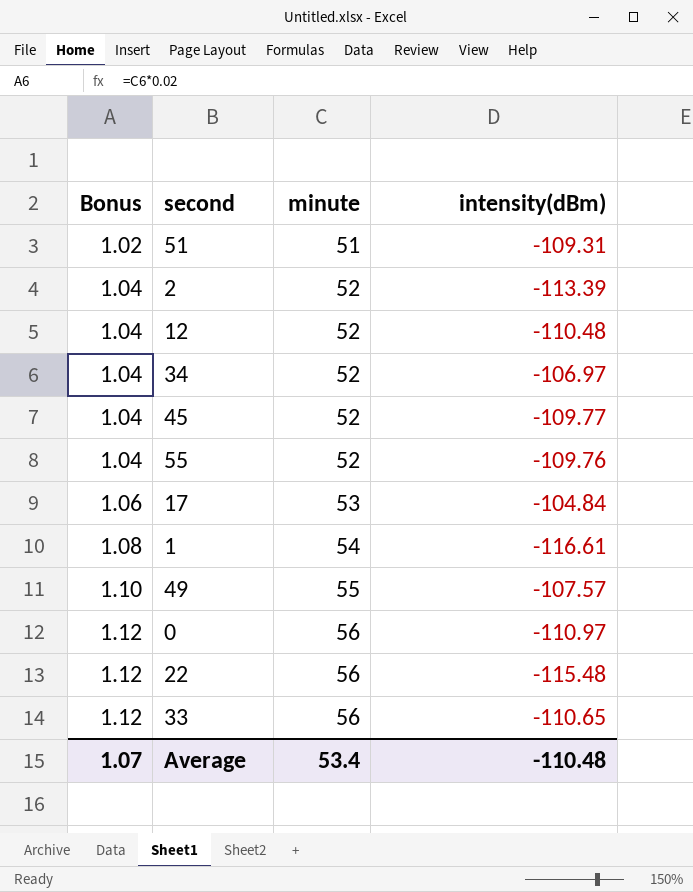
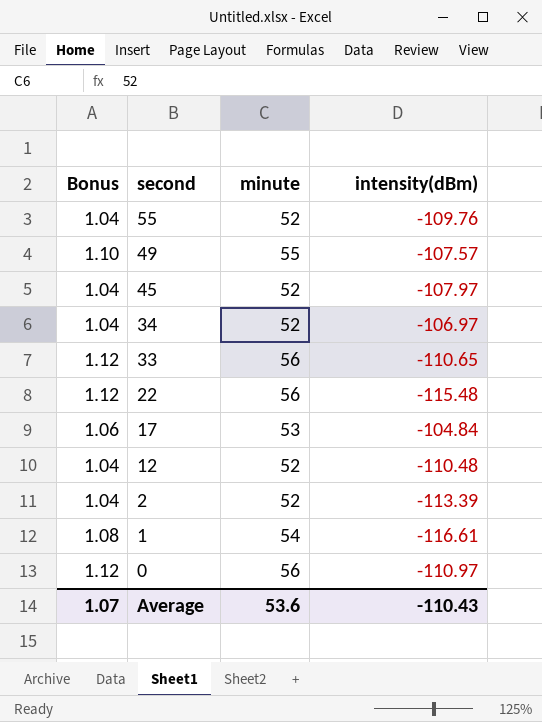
row order: Bonus ascending -> second descending
row 51: 1.02 | 51 | -109.31 -> none
45 | intensity(dBm): -109.77 -> -107.97
Average | minute: 53.4 -> 53.6
Average | intensity(dBm): -110.48 -> -110.43

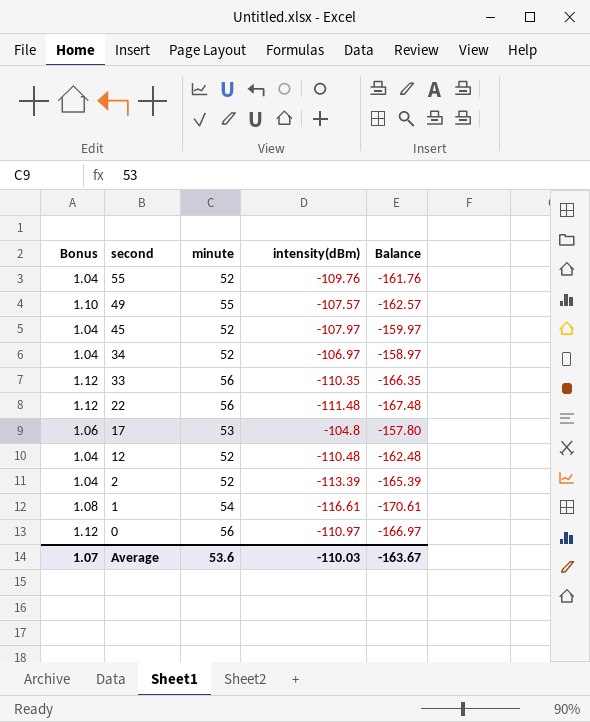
column Balance | formula: none -> [intensity(dBm)] - [minute]
33 | intensity(dBm): -110.65 -> -110.35
22 | intensity(dBm): -115.48 -> -111.48
17 | intensity(dBm): -104.84 -> -104.8
Average | intensity(dBm): -110.43 -> -110.03

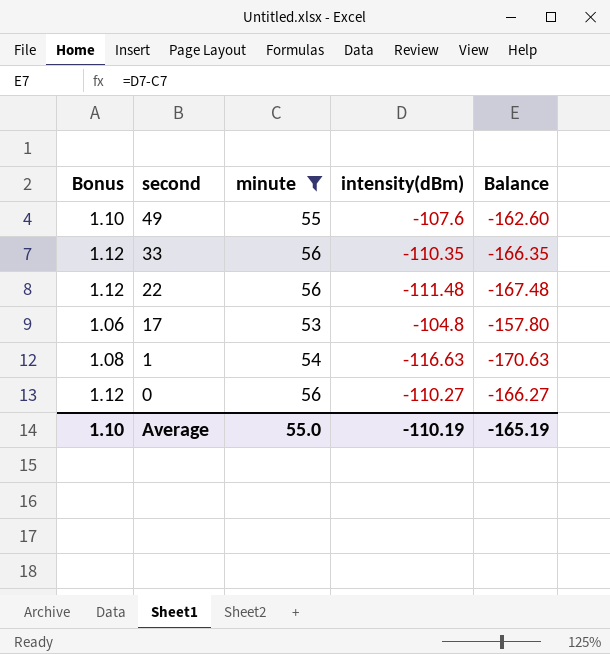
filter: none -> minute != 52
49 | intensity(dBm): -107.57 -> -107.6
49 | Balance: -162.57 -> -162.60
1 | intensity(dBm): -116.61 -> -116.63
1 | Balance: -170.61 -> -170.63
0 | intensity(dBm): -110.97 -> -110.27
0 | Balance: -166.97 -> -166.27
Average | Bonus: 1.07 -> 1.10
Average | minute: 53.6 -> 55.0
Average | intensity(dBm): -110.03 -> -110.19
Average | Balance: -163.67 -> -165.19

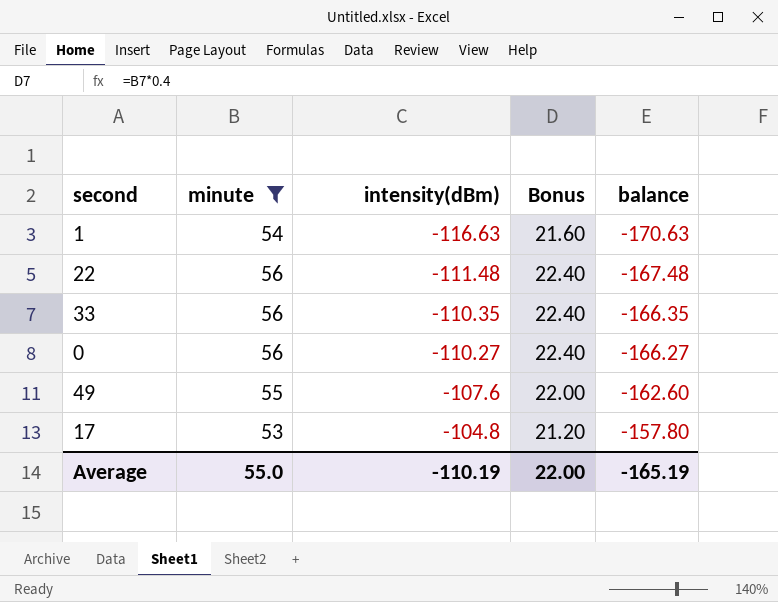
row order: second descending -> intensity(dBm) ascending
column Bonus | formula: [minute] * 0.02 -> [minute] * 0.4
column Bonus | position: 1 -> 4
column name: Balance -> balance
Average | Bonus: 1.10 -> 22.00

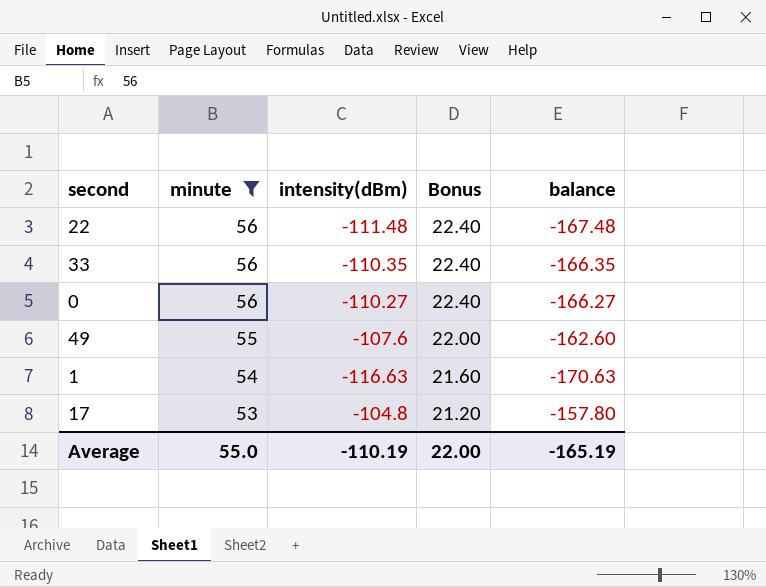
row order: intensity(dBm) ascending -> minute descending

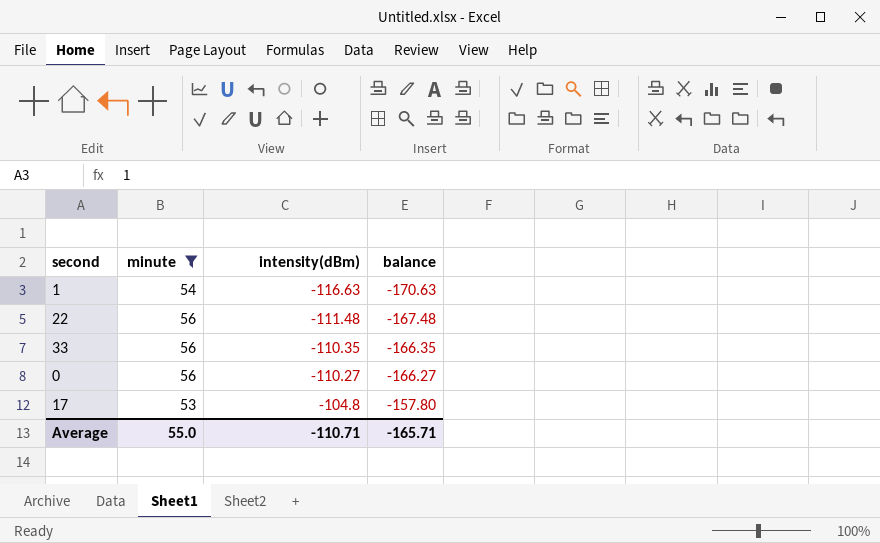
row order: minute descending -> intensity(dBm) ascending
column Bonus | formula: [minute] * 0.4 -> none
row 49: 55 | -107.6 | 22.00 | -162.60 -> none
Average | intensity(dBm): -110.19 -> -110.71
Average | balance: -165.19 -> -165.71

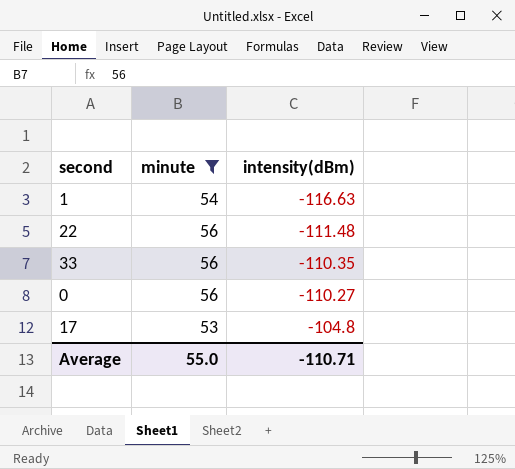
column balance | formula: [intensity(dBm)] - [minute] -> none

